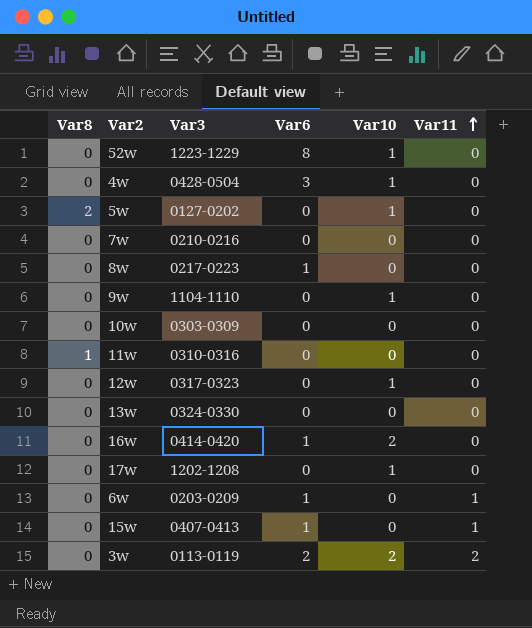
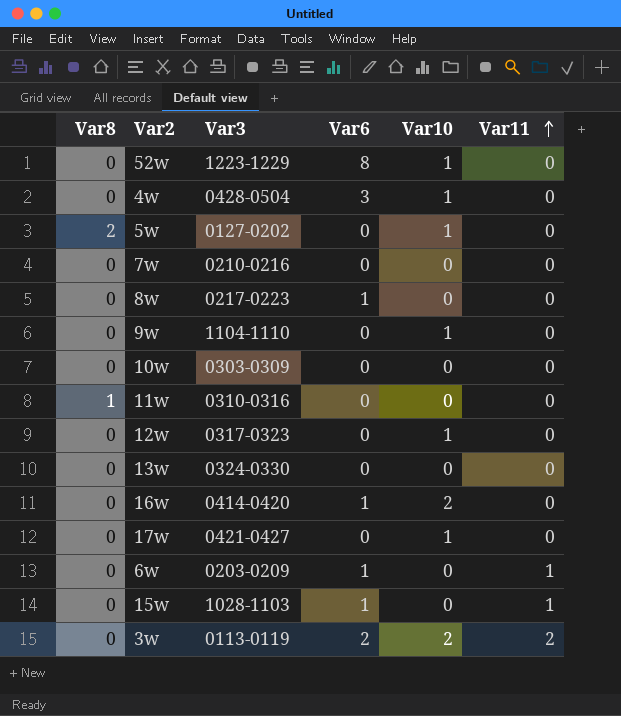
17w | Var3: 1202-1208 -> 0421-0427
15w | Var3: 0407-0413 -> 1028-1103

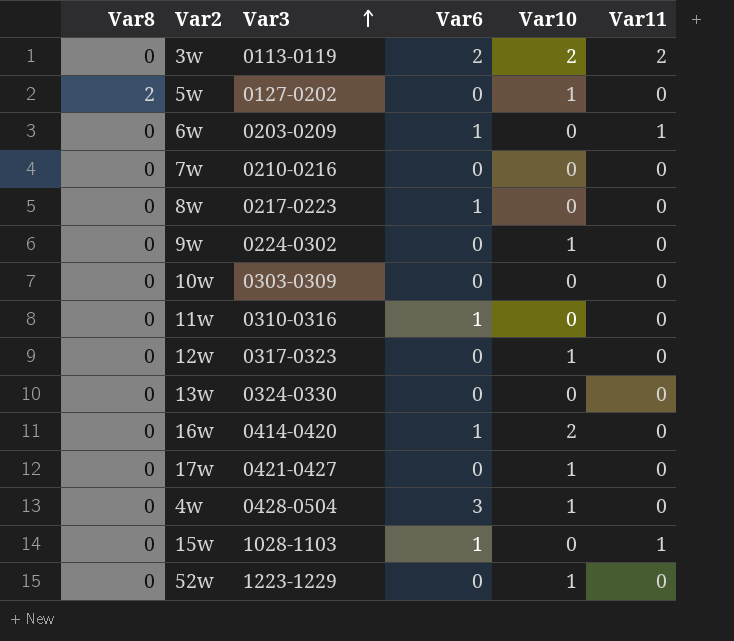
row order: Var11 ascending -> Var3 ascending
9w | Var3: 1104-1110 -> 0224-0302
11w | Var8: 1 -> 0
11w | Var6: 0 -> 1
52w | Var6: 8 -> 0

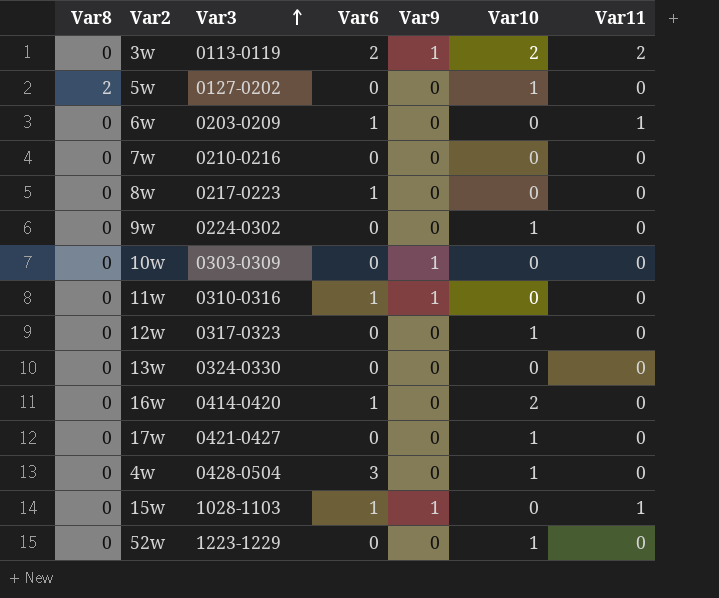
column Var9 | position: none -> 5

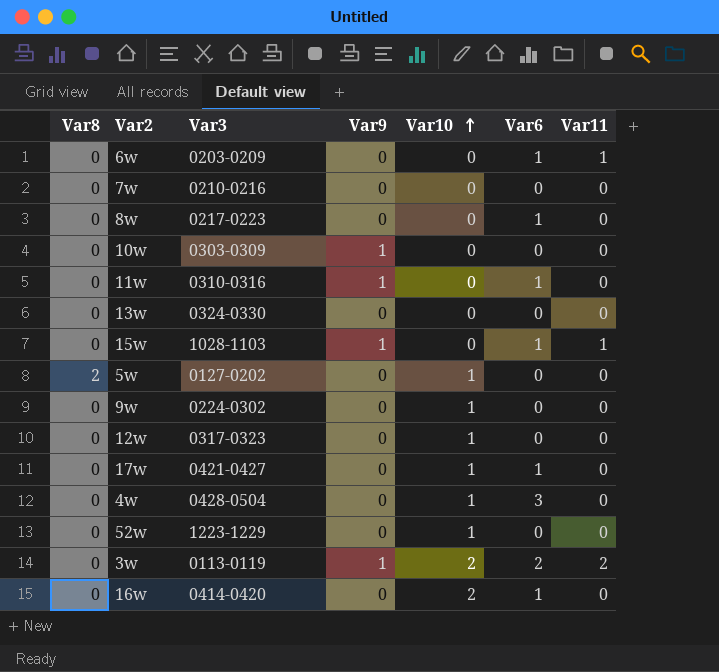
row order: Var3 ascending -> Var10 ascending
column Var6 | position: 4 -> 6
17w | Var6: 0 -> 1

